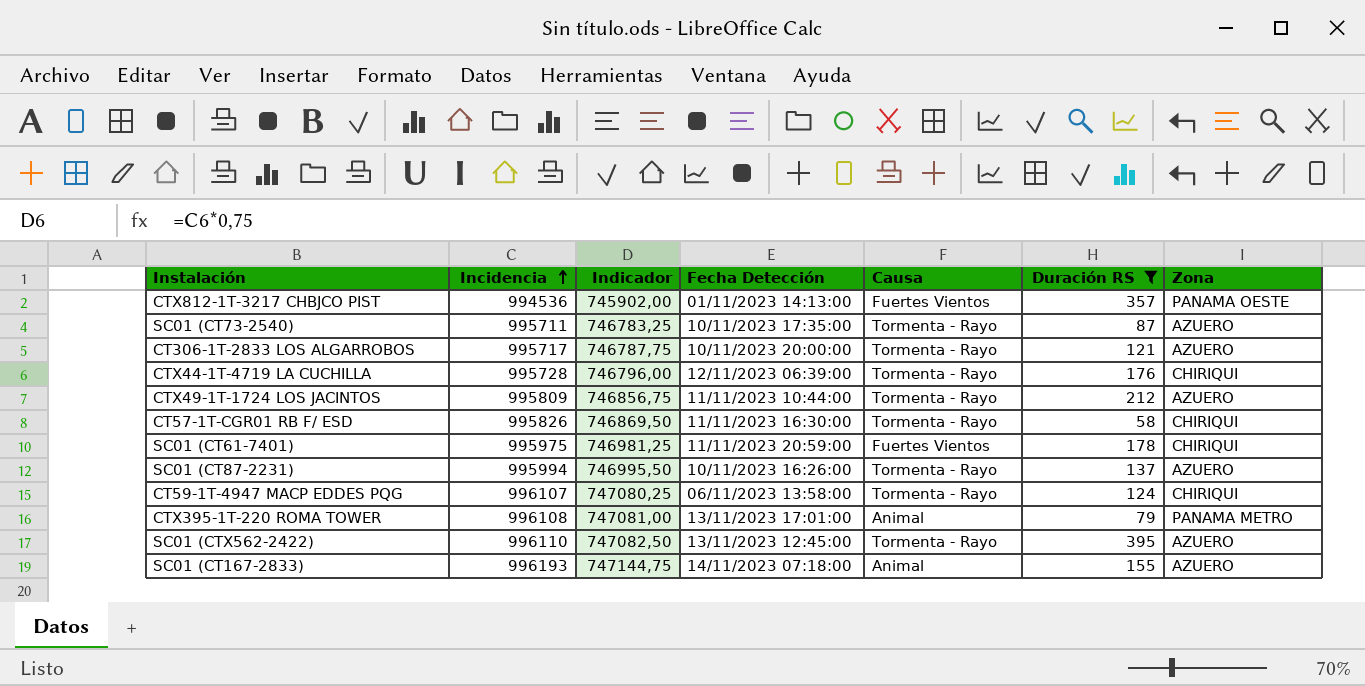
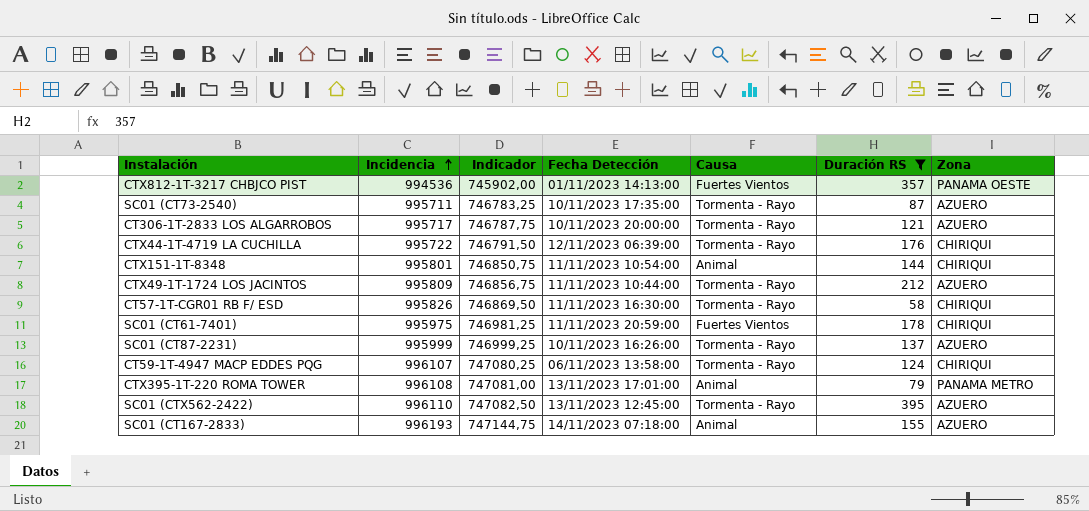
CTX44-1T-4719 LA CUCHILLA | Incidencia: 995728 -> 995722
CTX44-1T-4719 LA CUCHILLA | Indicador: 746796,00 -> 746791,50
row CTX151-1T-8348: none -> 995801 | 746850,75 | 11/11/2023 10:54:00 | Animal | 144 | CHIRIQUI
SC01 (CT87-2231) | Incidencia: 995994 -> 995999
SC01 (CT87-2231) | Indicador: 746995,50 -> 746999,25

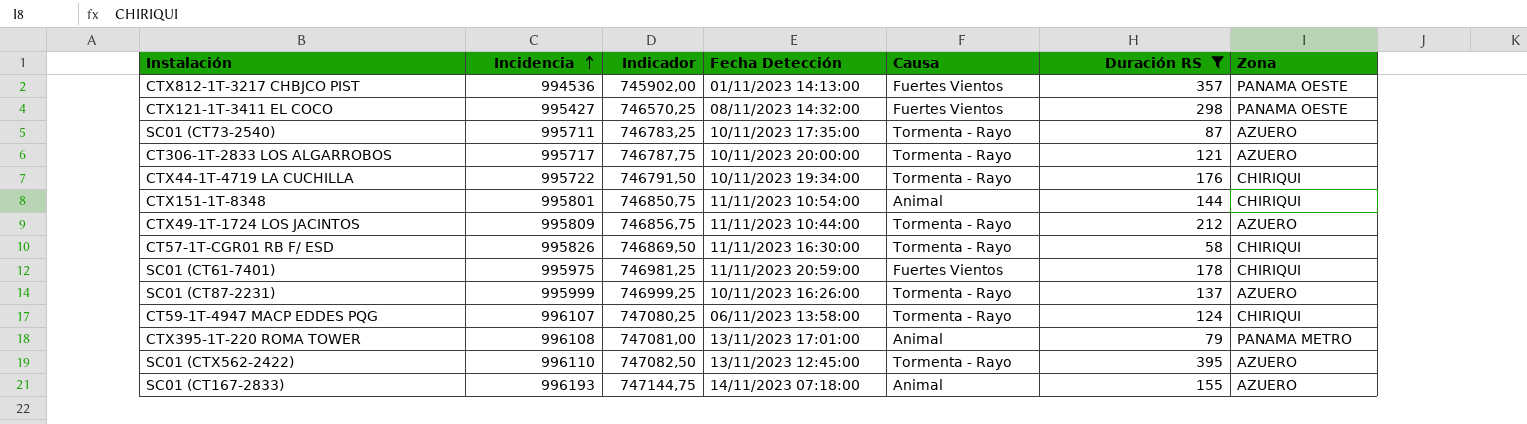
row CTX121-1T-3411 EL COCO: none -> 995427 | 746570,25 | 08/11/2023 14:32:00 | Fuertes Vientos | 298 | PANAMA OESTE
CTX44-1T-4719 LA CUCHILLA | Fecha Detección: 12/11/2023 06:39:00 -> 10/11/2023 19:34:00

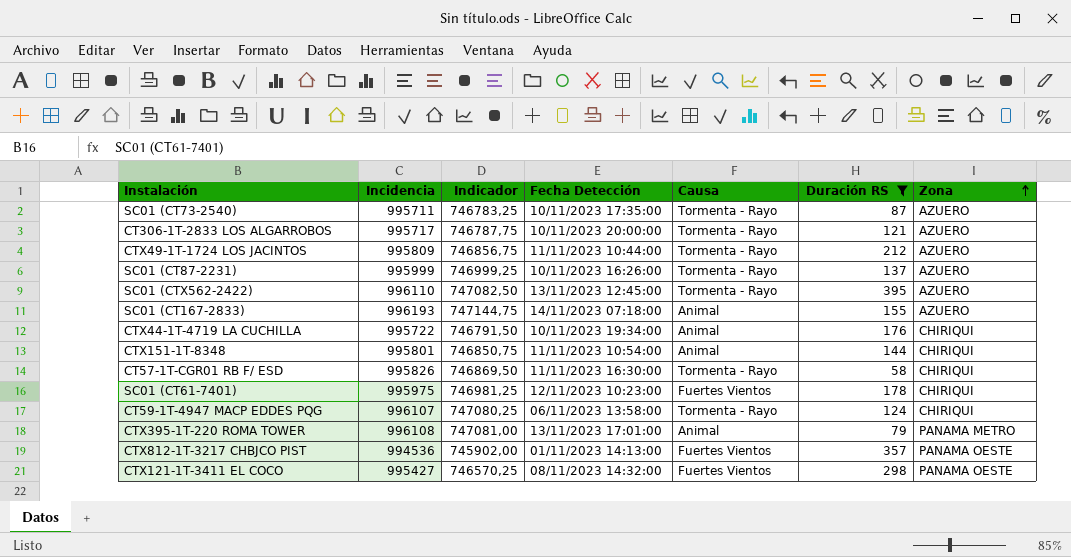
row order: Incidencia ascending -> Zona ascending
CTX44-1T-4719 LA CUCHILLA | Causa: Tormenta - Rayo -> Animal
SC01 (CT61-7401) | Fecha Detección: 11/11/2023 20:59:00 -> 12/11/2023 10:23:00

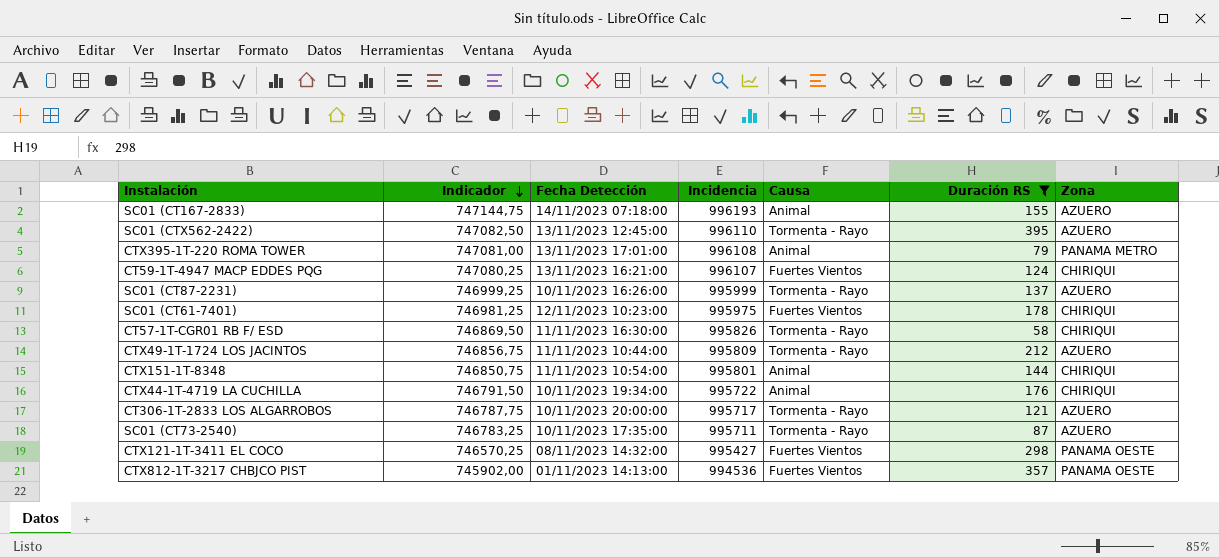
row order: Zona ascending -> Indicador descending
column Incidencia | position: 2 -> 4
CT59-1T-4947 MACP EDDES PQG | Fecha Detección: 06/11/2023 13:58:00 -> 13/11/2023 16:21:00
CT59-1T-4947 MACP EDDES PQG | Causa: Tormenta - Rayo -> Fuertes Vientos

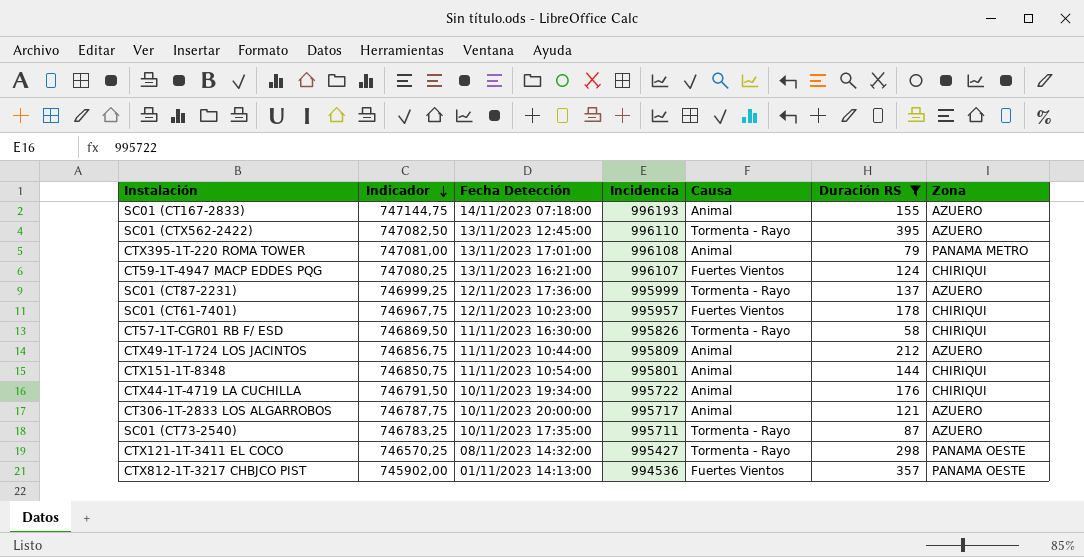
SC01 (CT87-2231) | Fecha Detección: 10/11/2023 16:26:00 -> 12/11/2023 17:36:00
SC01 (CT61-7401) | Indicador: 746981,25 -> 746967,75
SC01 (CT61-7401) | Incidencia: 995975 -> 995957
CTX49-1T-1724 LOS JACINTOS | Causa: Tormenta - Rayo -> Animal
CT306-1T-2833 LOS ALGARROBOS | Causa: Tormenta - Rayo -> Animal
CTX121-1T-3411 EL COCO | Causa: Fuertes Vientos -> Tormenta - Rayo

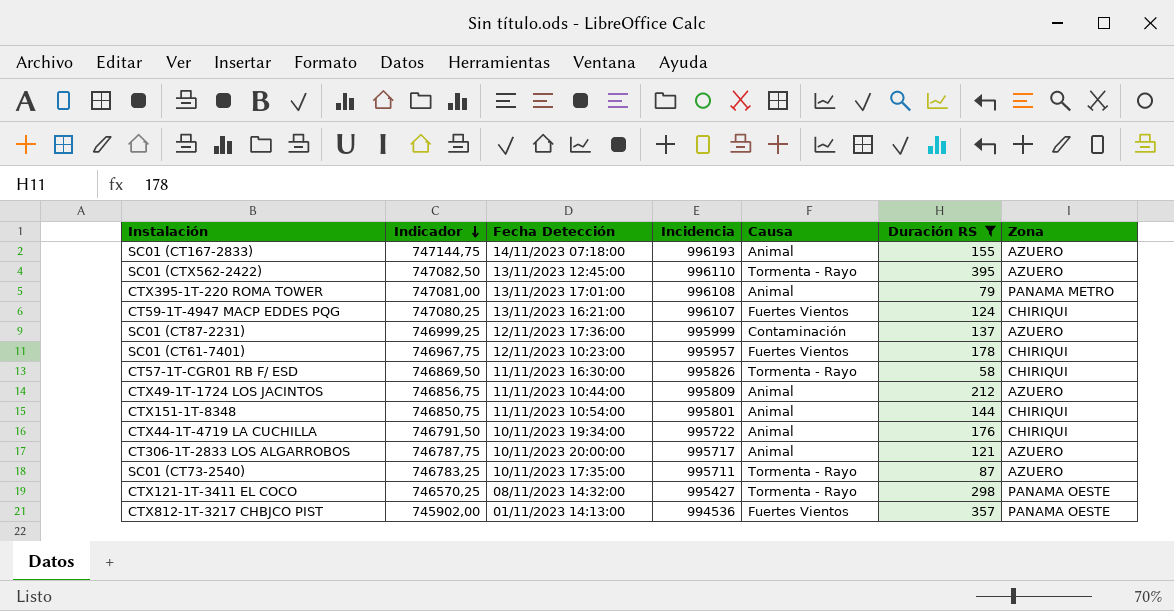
SC01 (CT87-2231) | Causa: Tormenta - Rayo -> Contaminación

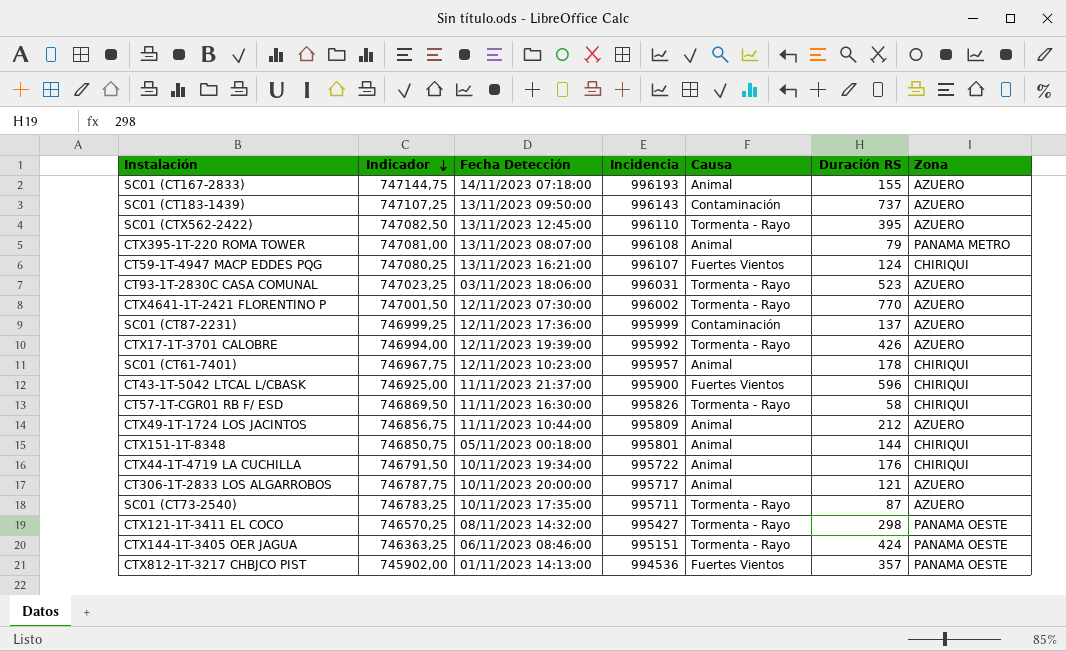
filter: Duración RS <= 395 -> none
CTX395-1T-220 ROMA TOWER | Fecha Detección: 13/11/2023 17:01:00 -> 13/11/2023 08:07:00
SC01 (CT61-7401) | Causa: Fuertes Vientos -> Animal
CTX151-1T-8348 | Fecha Detección: 11/11/2023 10:54:00 -> 05/11/2023 00:18:00

